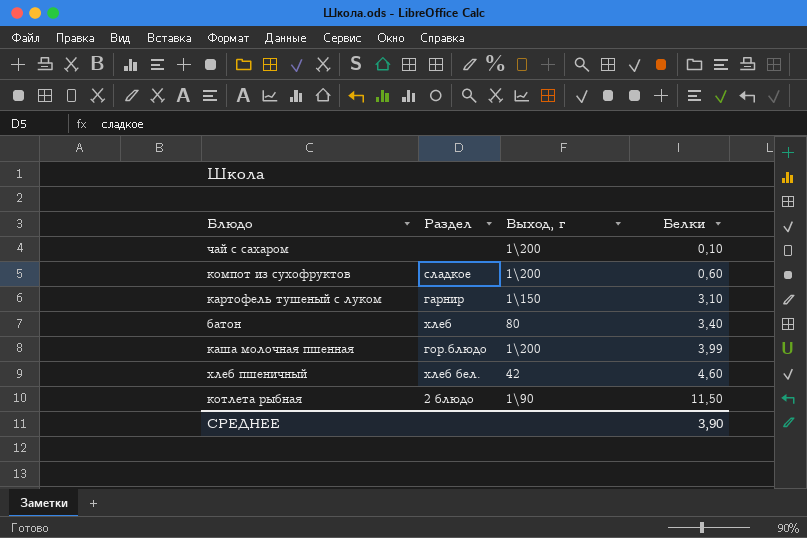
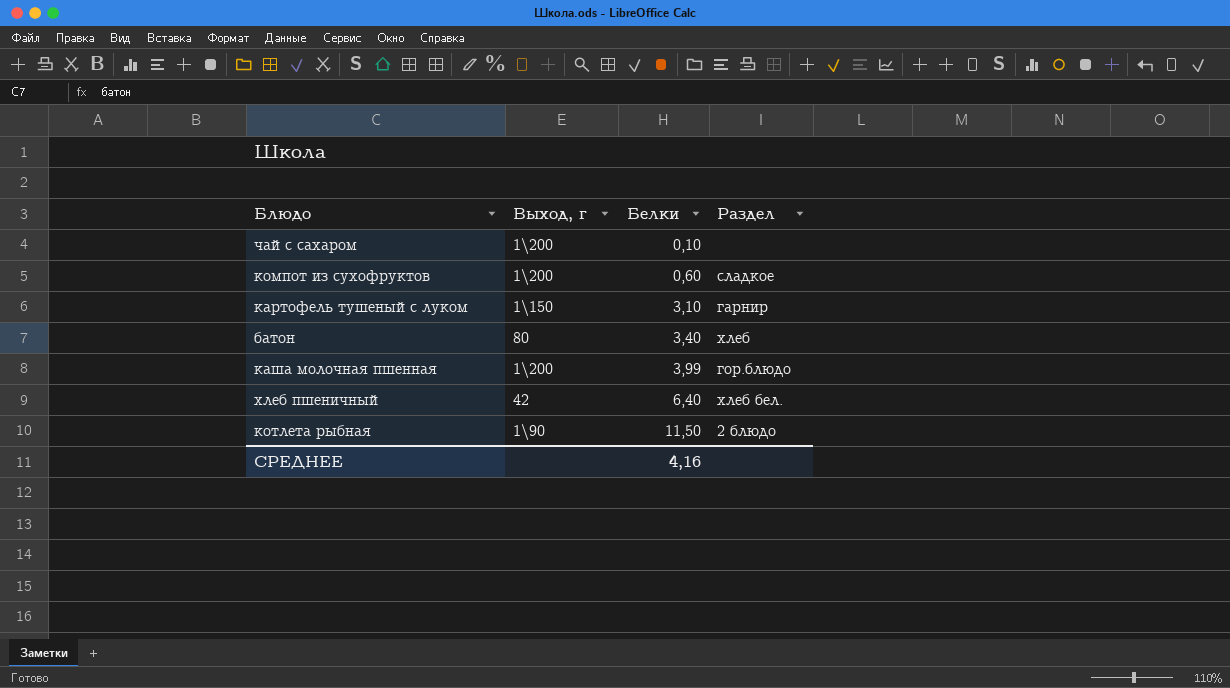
column Раздел | position: 2 -> 4
хлеб пшеничный | Белки: 4,60 -> 6,40
СРЕДНЕЕ | Белки: 3,90 -> 4,16

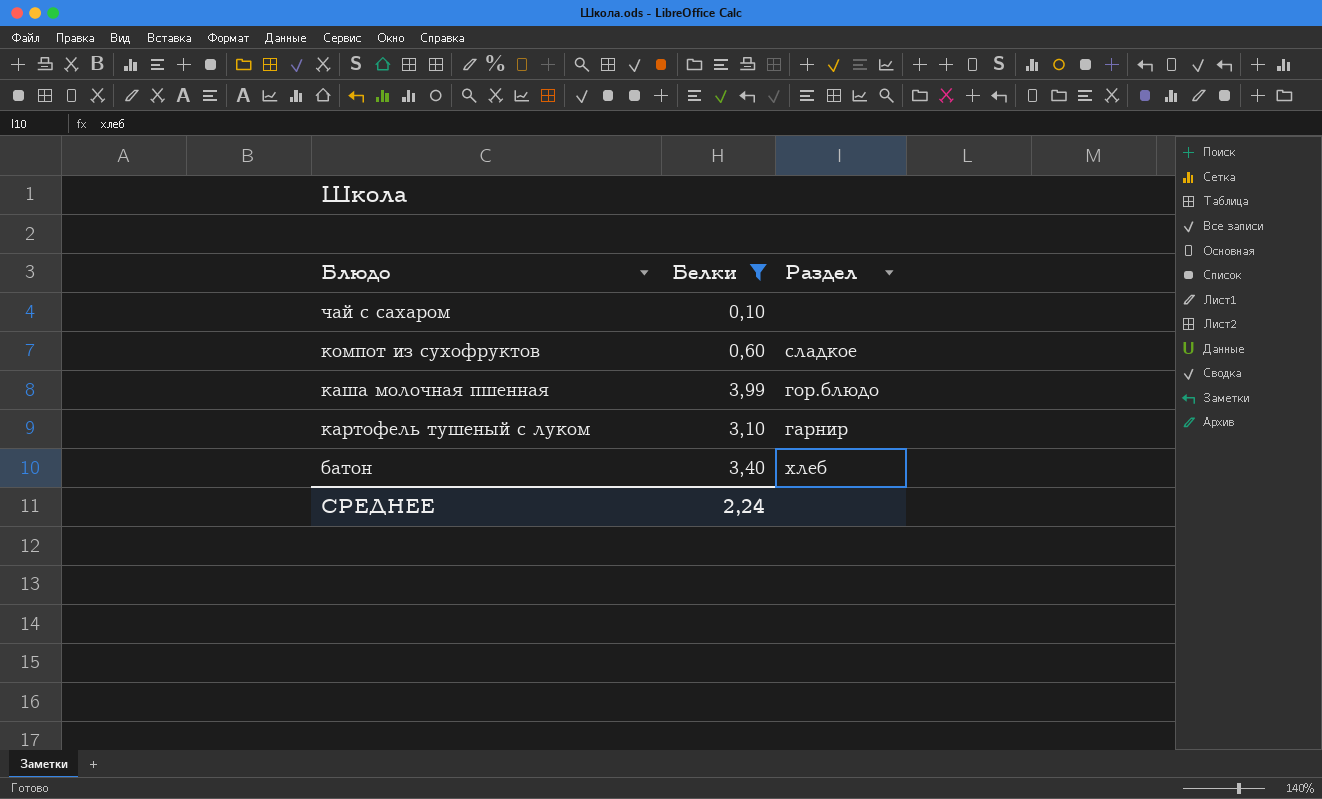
filter: none -> Белки <= 3,99
row order: Белки ascending -> Блюдо descending
column Выход, г | position: 2 -> none
СРЕДНЕЕ | Белки: 4,16 -> 2,24

